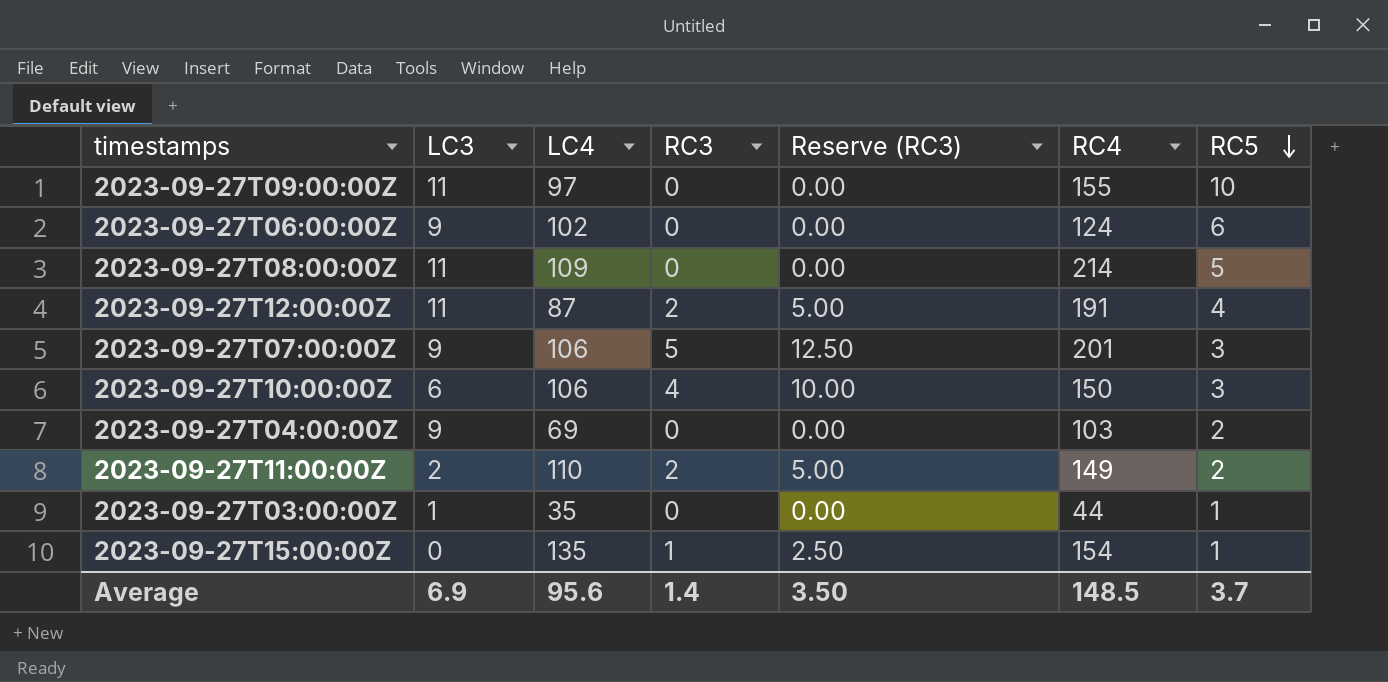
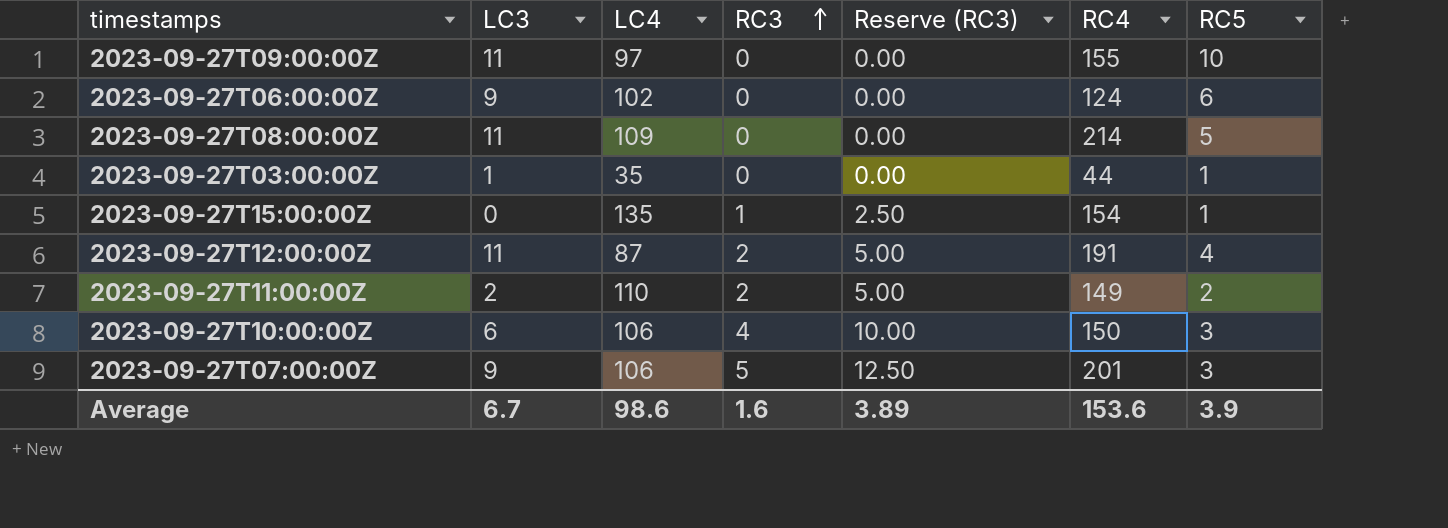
row order: RC5 descending -> RC3 ascending
row 2023-09-27T04:00:00Z: 9 | 69 | 0 | 0.00 | 103 | 2 -> none
Average | LC3: 6.9 -> 6.7
Average | LC4: 95.6 -> 98.6
Average | RC3: 1.4 -> 1.6
Average | Reserve (RC3): 3.50 -> 3.89
Average | RC4: 148.5 -> 153.6
Average | RC5: 3.7 -> 3.9

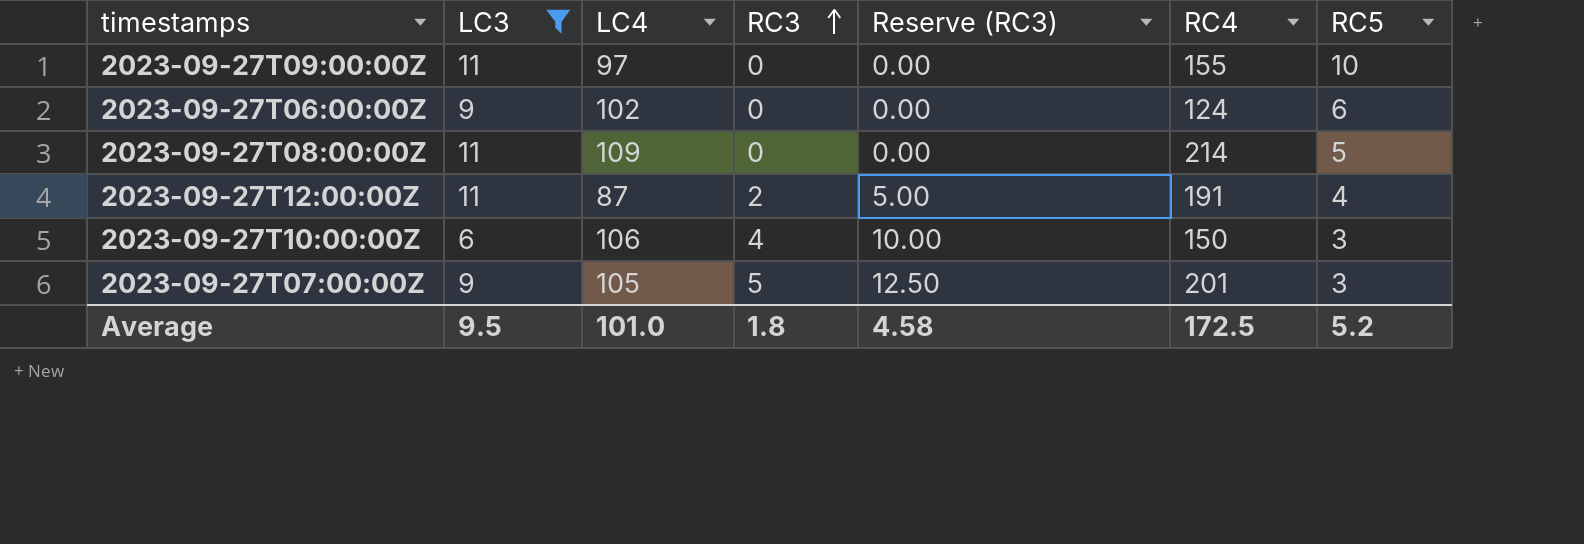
filter: none -> LC3 >= 6
2023-09-27T07:00:00Z | LC4: 106 -> 105
Average | LC3: 6.7 -> 9.5
Average | LC4: 98.6 -> 101.0
Average | RC3: 1.6 -> 1.8
Average | Reserve (RC3): 3.89 -> 4.58
Average | RC4: 153.6 -> 172.5
Average | RC5: 3.9 -> 5.2

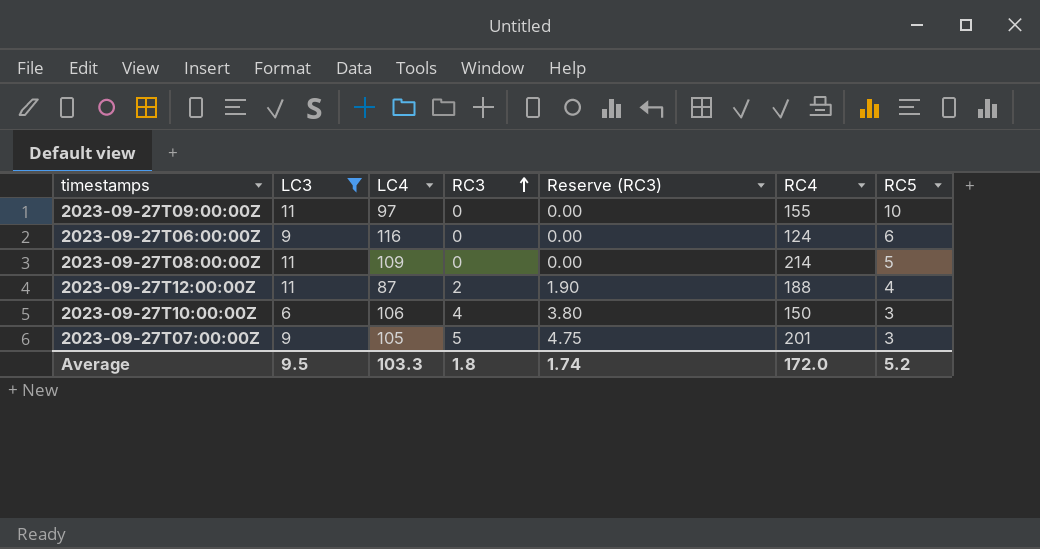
column Reserve (RC3) | formula: [RC3] * 2.5 -> [RC3] * 0.95
2023-09-27T06:00:00Z | LC4: 102 -> 116
2023-09-27T12:00:00Z | RC4: 191 -> 188
Average | LC4: 101.0 -> 103.3
Average | Reserve (RC3): 4.58 -> 1.74
Average | RC4: 172.5 -> 172.0

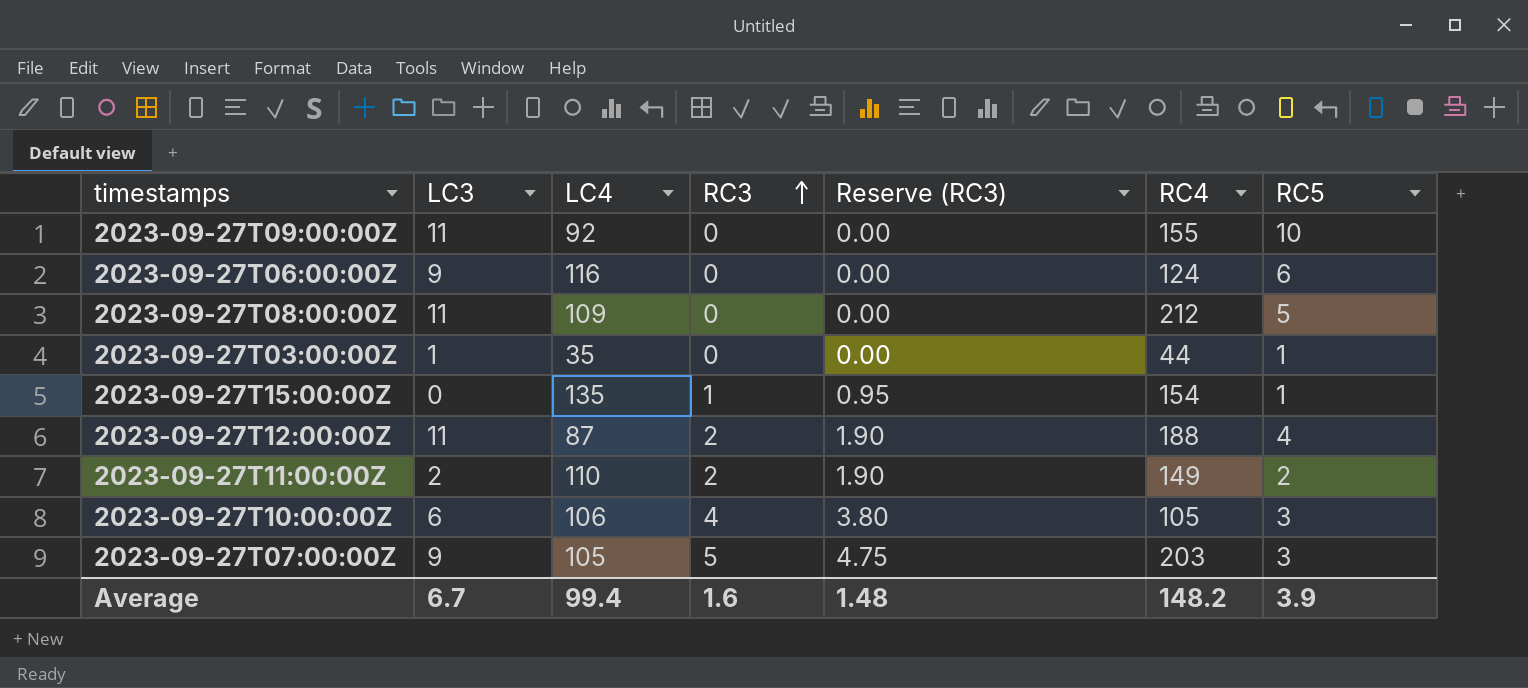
filter: LC3 >= 6 -> none
2023-09-27T09:00:00Z | LC4: 97 -> 92
2023-09-27T08:00:00Z | RC4: 214 -> 212
2023-09-27T10:00:00Z | RC4: 150 -> 105
2023-09-27T07:00:00Z | RC4: 201 -> 203
Average | LC3: 9.5 -> 6.7
Average | LC4: 103.3 -> 99.4
Average | RC3: 1.8 -> 1.6
Average | Reserve (RC3): 1.74 -> 1.48
Average | RC4: 172.0 -> 148.2
Average | RC5: 5.2 -> 3.9

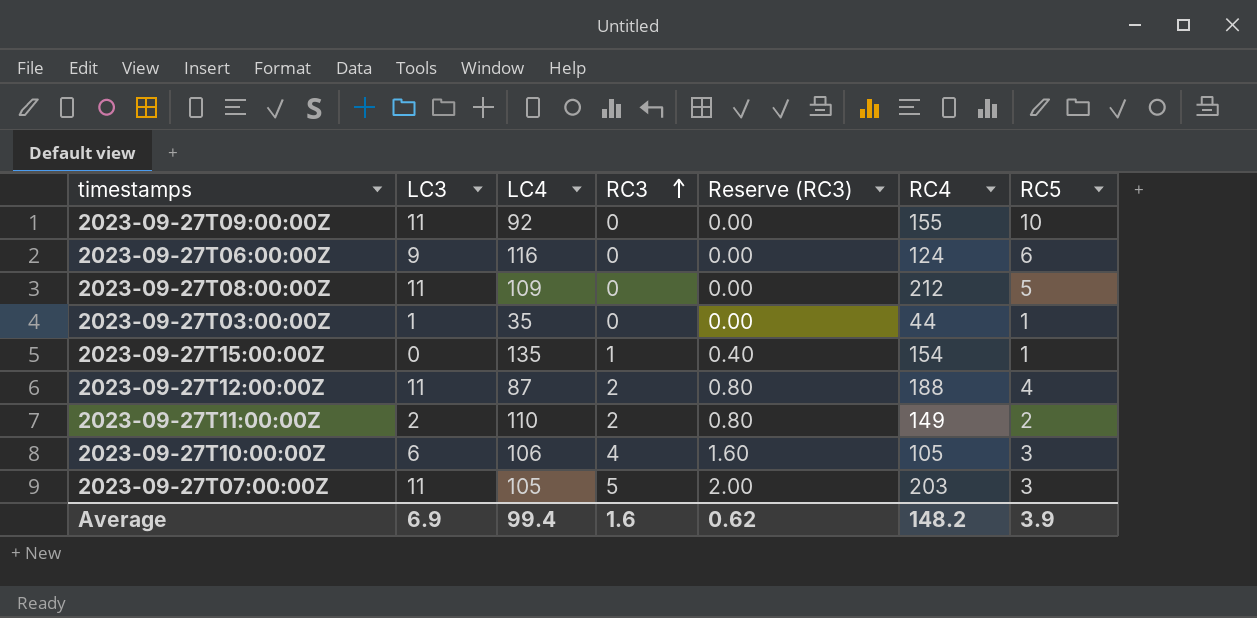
column Reserve (RC3) | formula: [RC3] * 0.95 -> [RC3] * 0.4
2023-09-27T07:00:00Z | LC3: 9 -> 11
Average | LC3: 6.7 -> 6.9
Average | Reserve (RC3): 1.48 -> 0.62

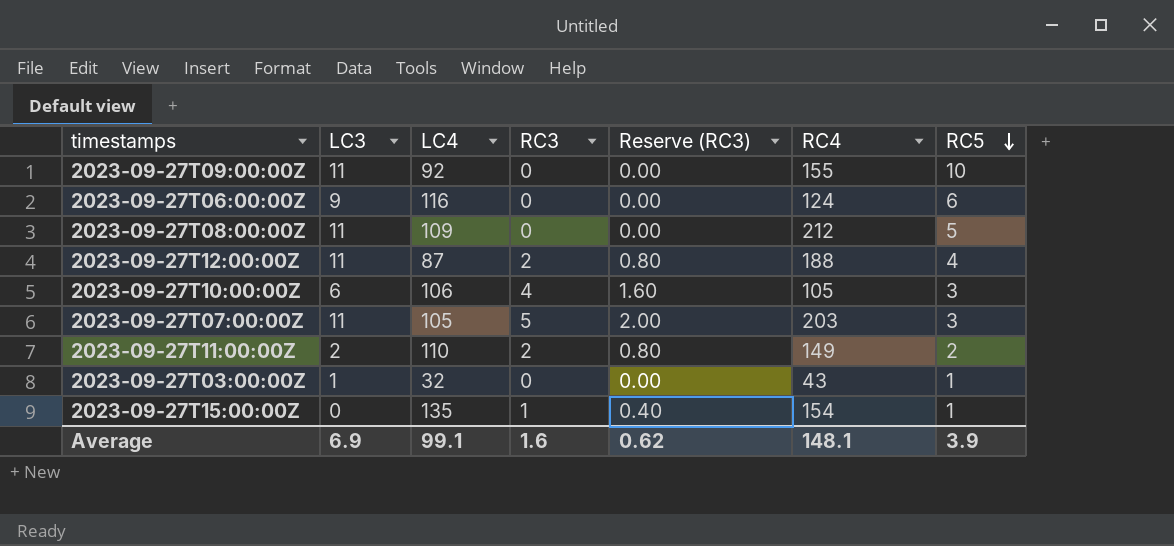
row order: RC3 ascending -> RC5 descending
2023-09-27T03:00:00Z | LC4: 35 -> 32
2023-09-27T03:00:00Z | RC4: 44 -> 43
Average | LC4: 99.4 -> 99.1
Average | RC4: 148.2 -> 148.1

